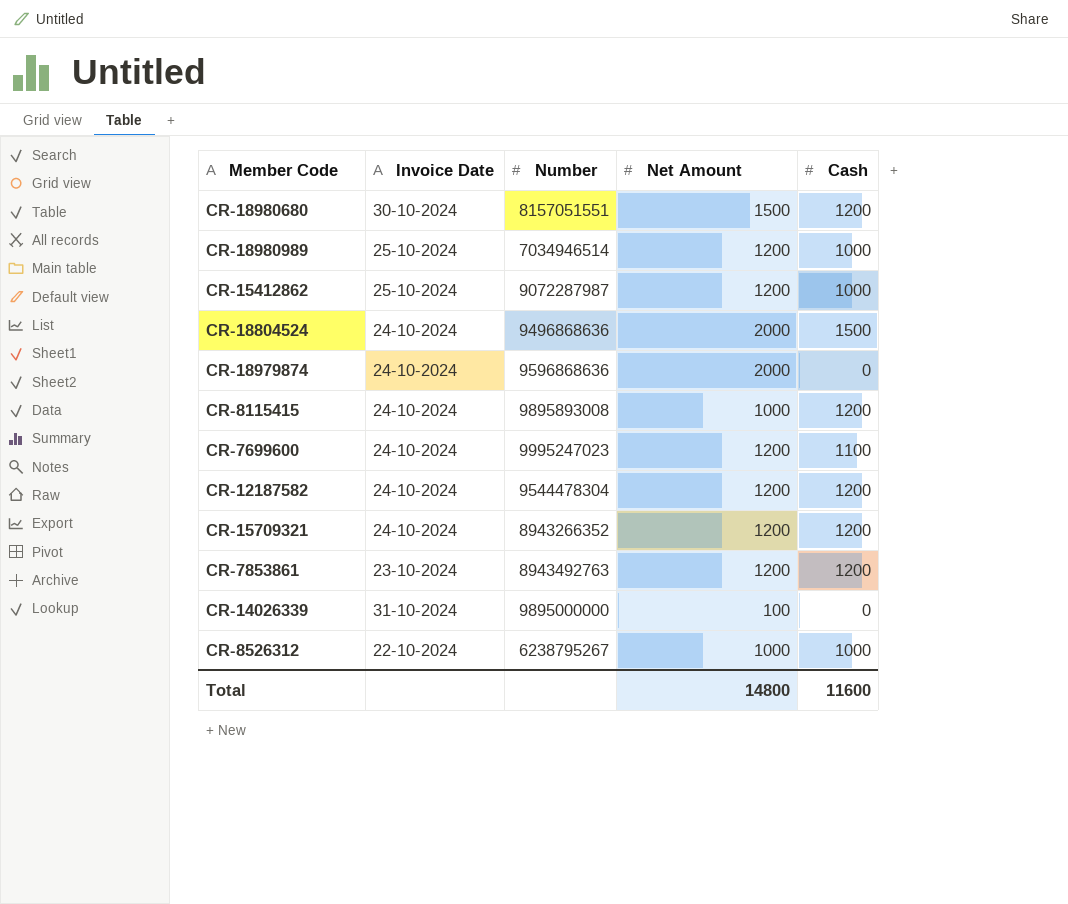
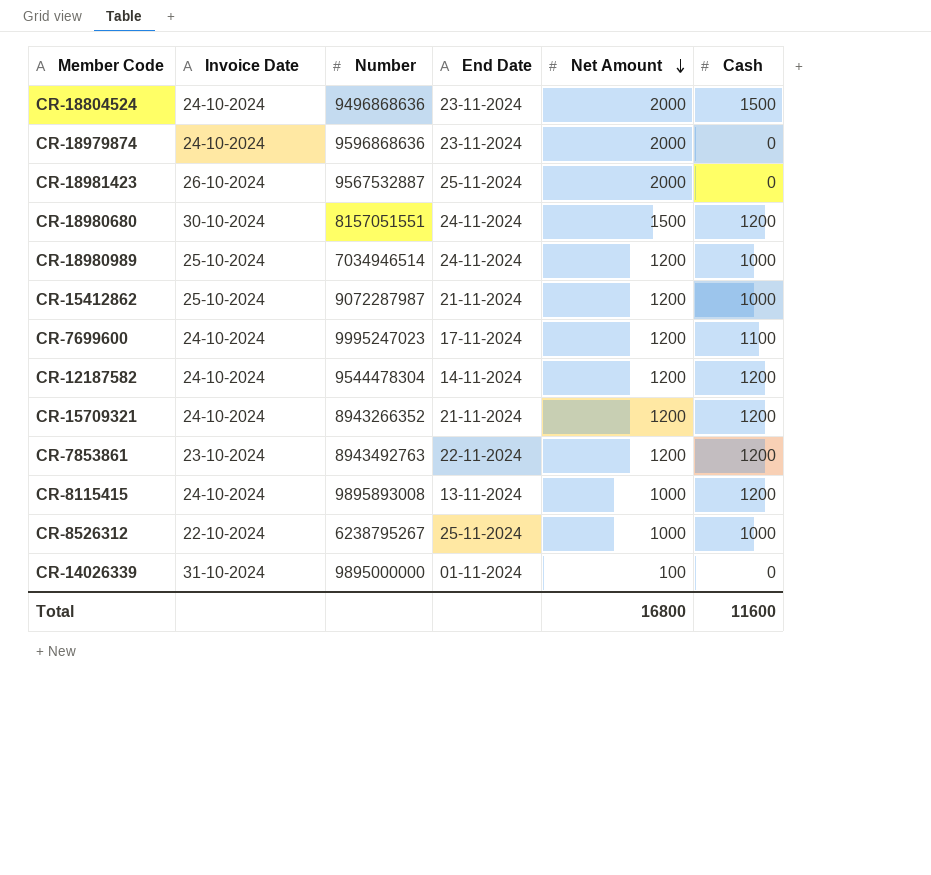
row order: none -> Net Amount descending
column End Date | position: none -> 4
row CR-18981423: none -> 26-10-2024 | 9567532887 | 25-11-2024 | 2000 | 0
Total | Net Amount: 14800 -> 16800

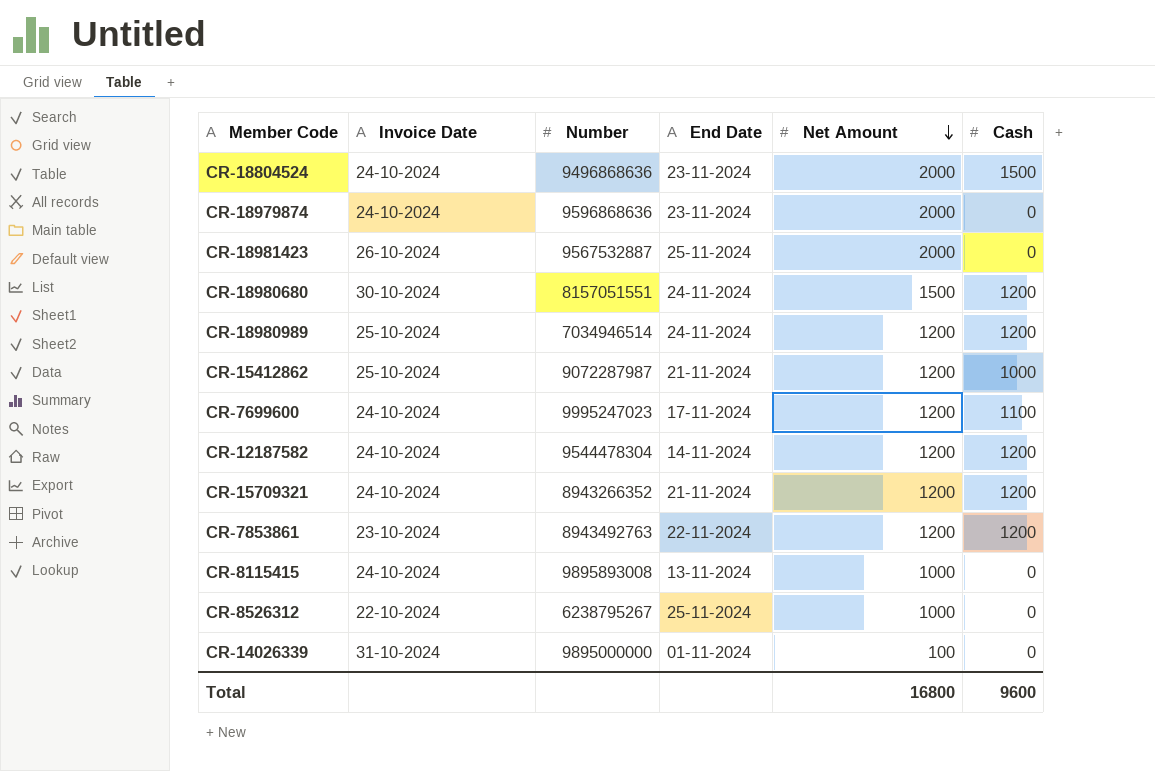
CR-18980989 | Cash: 1000 -> 1200
CR-8115415 | Cash: 1200 -> 0
CR-8526312 | Cash: 1000 -> 0
Total | Cash: 11600 -> 9600

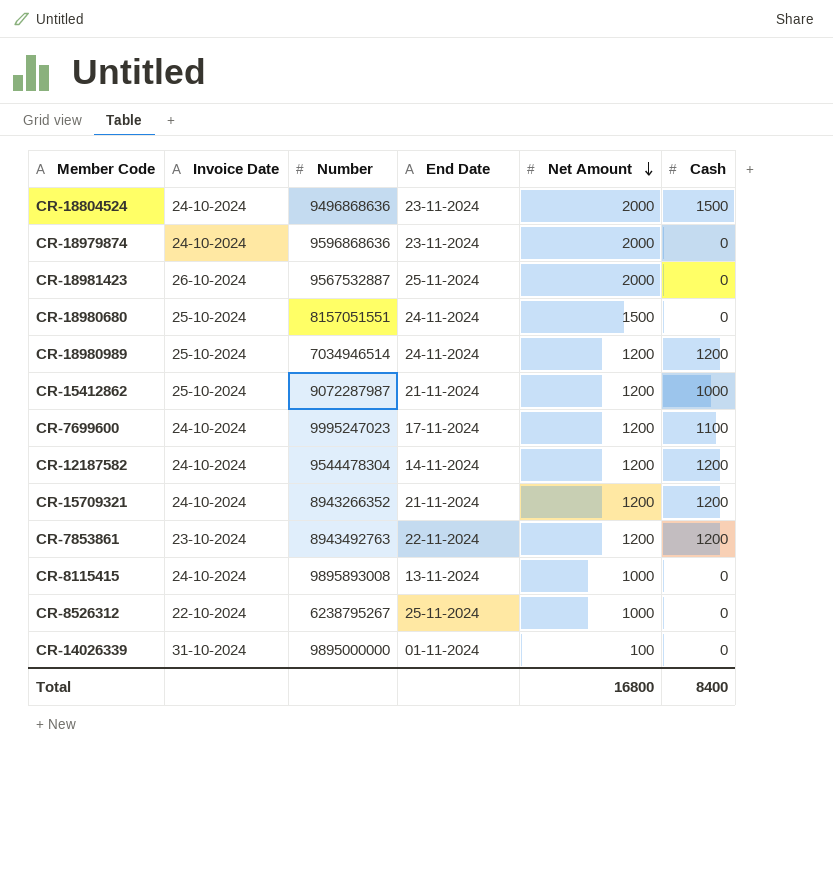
CR-18980680 | Invoice Date: 30-10-2024 -> 25-10-2024
CR-18980680 | Cash: 1200 -> 0
Total | Cash: 9600 -> 8400

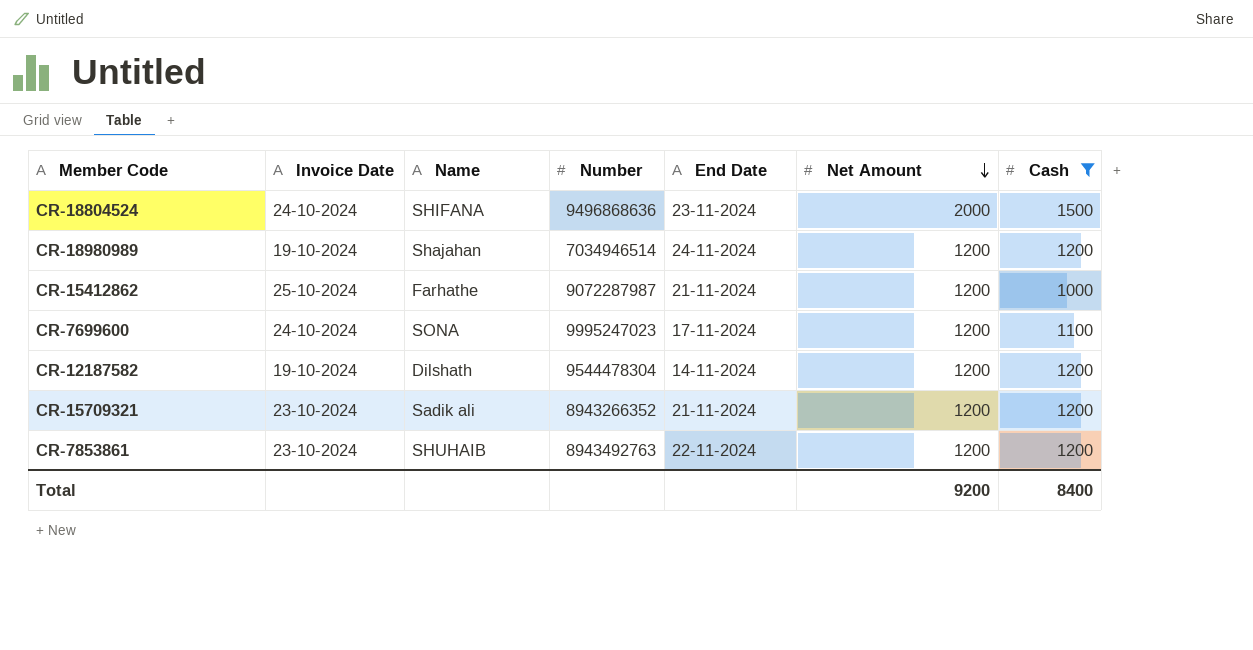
filter: none -> Cash != 0
column Name | position: none -> 3
CR-18980989 | Invoice Date: 25-10-2024 -> 19-10-2024
CR-12187582 | Invoice Date: 24-10-2024 -> 19-10-2024
CR-15709321 | Invoice Date: 24-10-2024 -> 23-10-2024
Total | Net Amount: 16800 -> 9200

